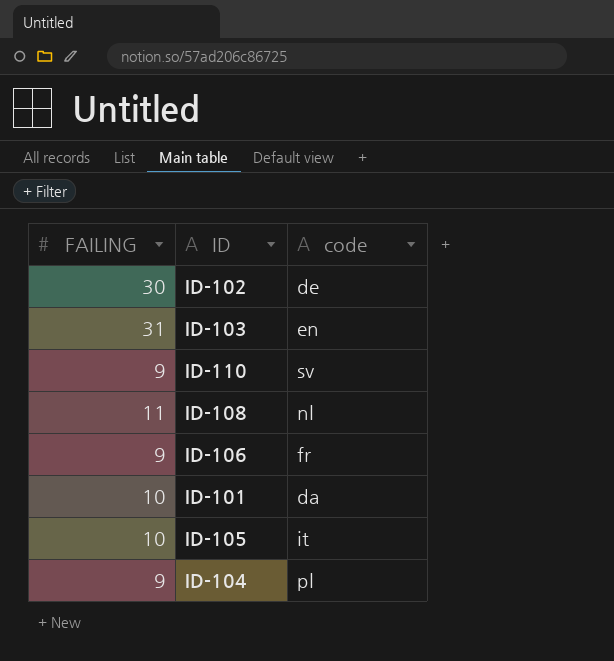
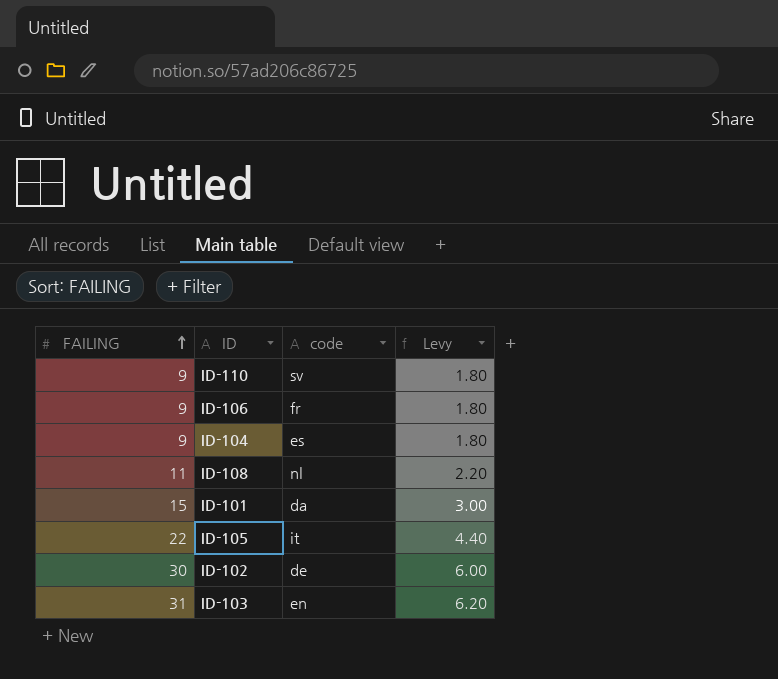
row order: none -> FAILING ascending
column Levy | formula: none -> [FAILING] * 0.2
ID-104 | code: pl -> es
ID-101 | FAILING: 10 -> 15
ID-105 | FAILING: 10 -> 22

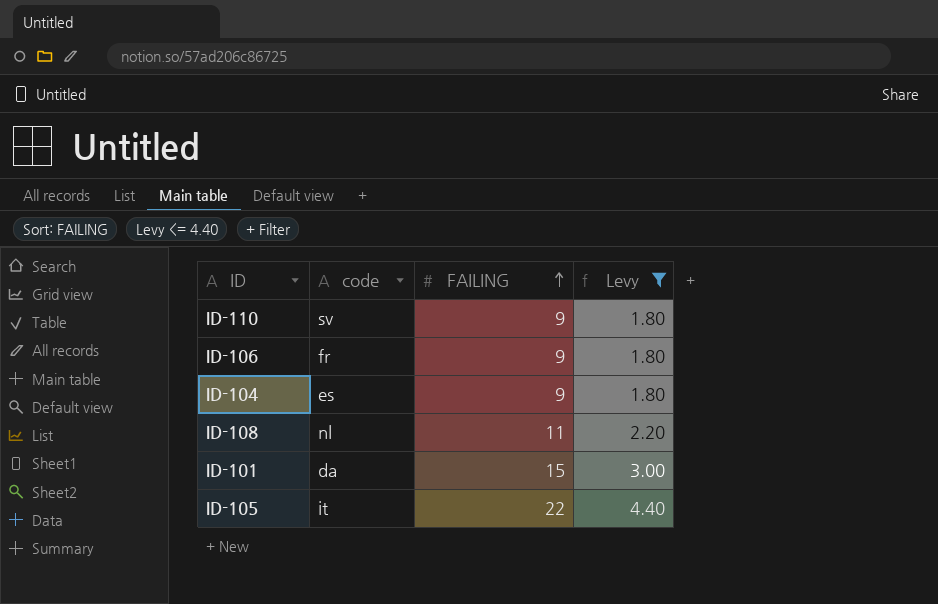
filter: none -> Levy <= 4.40
column FAILING | position: 1 -> 3

